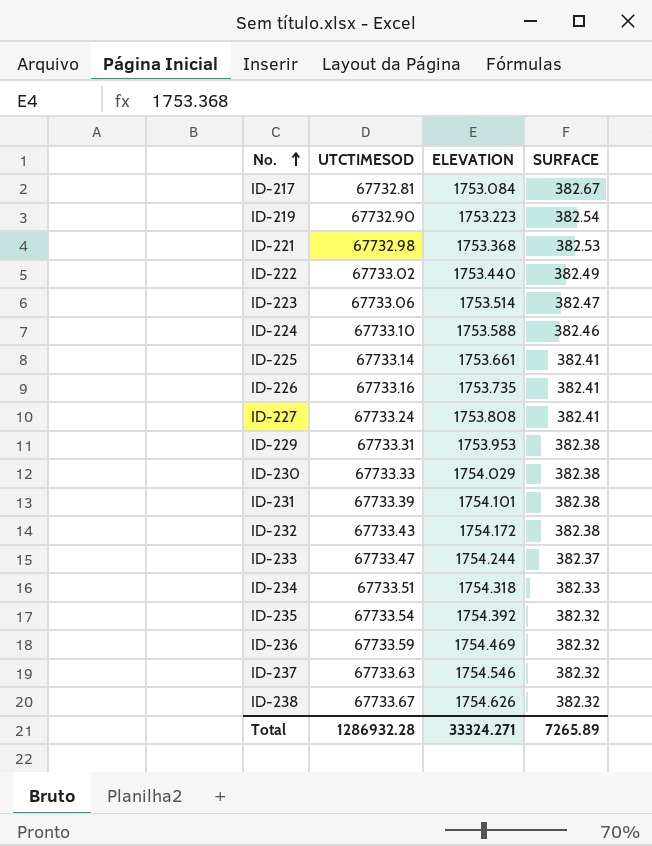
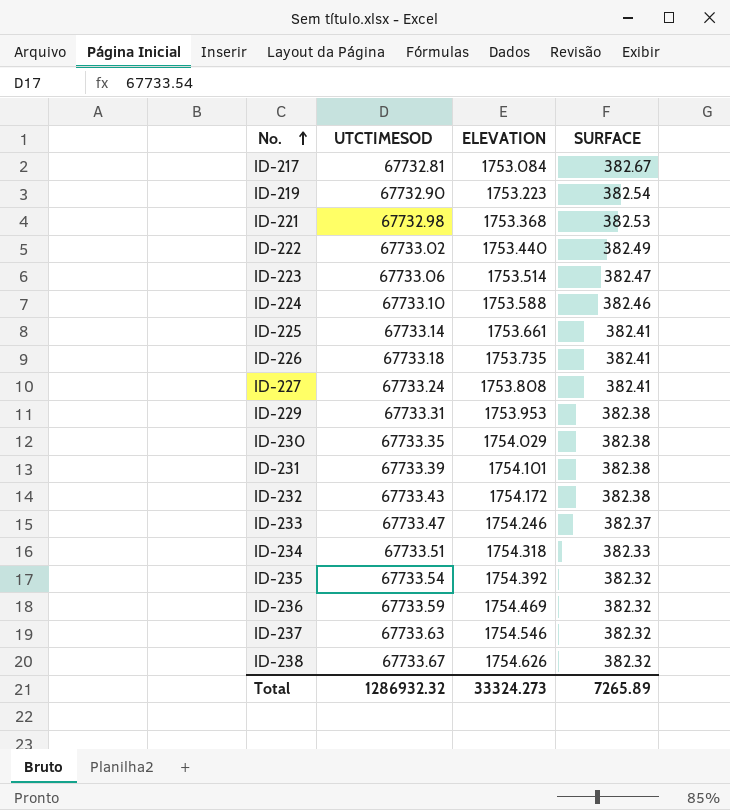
ID-226 | UTCTIMESOD: 67733.16 -> 67733.18
ID-230 | UTCTIMESOD: 67733.33 -> 67733.35
ID-233 | ELEVATION: 1754.244 -> 1754.246
Total | UTCTIMESOD: 1286932.28 -> 1286932.32
Total | ELEVATION: 33324.271 -> 33324.273

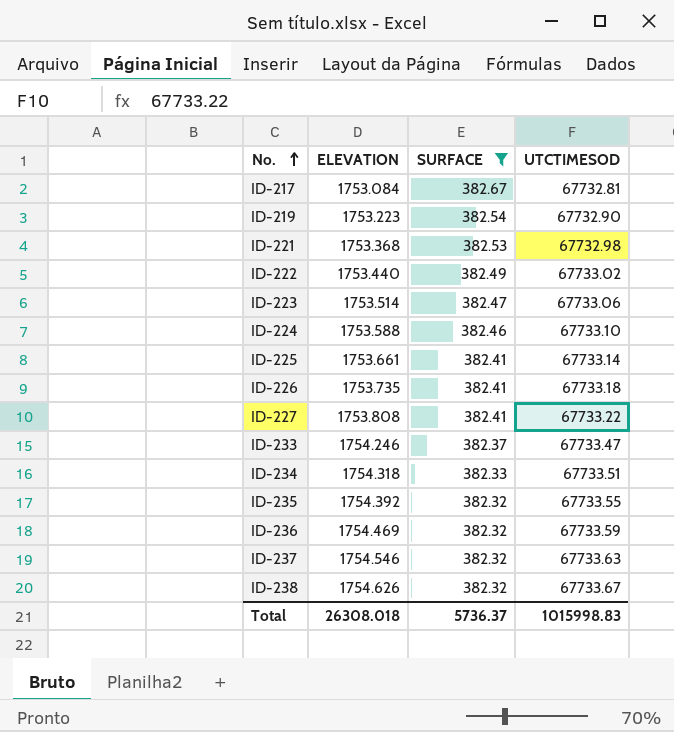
filter: none -> SURFACE != 382.38
column UTCTIMESOD | position: 2 -> 4
ID-227 | UTCTIMESOD: 67733.24 -> 67733.22
ID-235 | UTCTIMESOD: 67733.54 -> 67733.55
Total | ELEVATION: 33324.273 -> 26308.018
Total | SURFACE: 7265.89 -> 5736.37
Total | UTCTIMESOD: 1286932.32 -> 1015998.83

